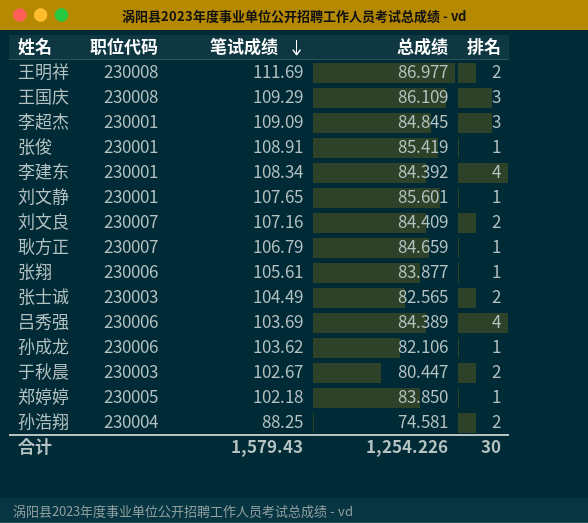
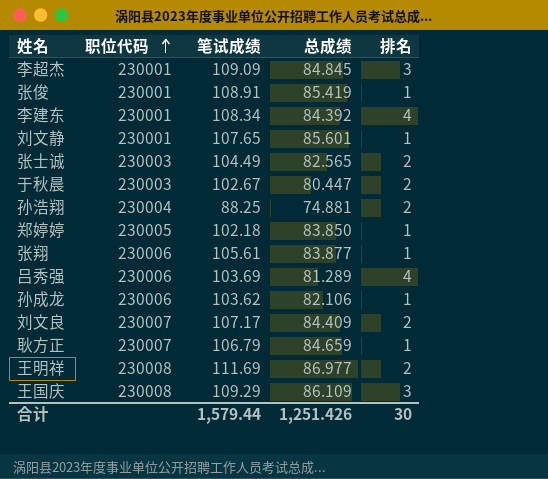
row order: 笔试成绩 descending -> 职位代码 ascending
孙浩翔 | 总成绩: 74.581 -> 74.881
吕秀强 | 总成绩: 84.389 -> 81.289
刘文良 | 笔试成绩: 107.16 -> 107.17
合计 | 笔试成绩: 1,579.43 -> 1,579.44
合计 | 总成绩: 1,254.226 -> 1,251.426

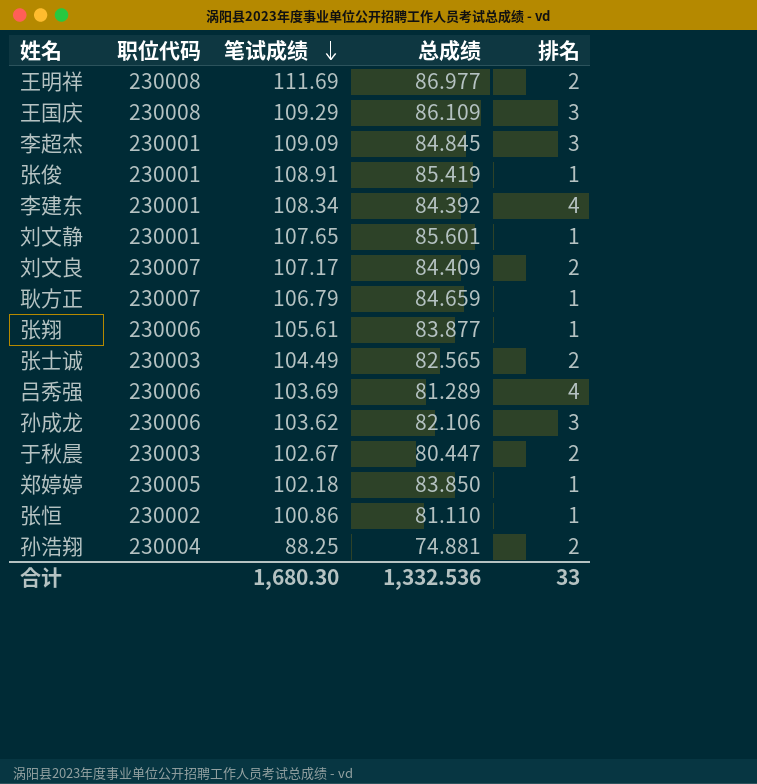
row order: 职位代码 ascending -> 笔试成绩 descending
孙成龙 | 排名: 1 -> 3
row 张恒: none -> 230002 | 100.86 | 81.110 | 1
合计 | 笔试成绩: 1,579.44 -> 1,680.30
合计 | 总成绩: 1,251.426 -> 1,332.536
合计 | 排名: 30 -> 33

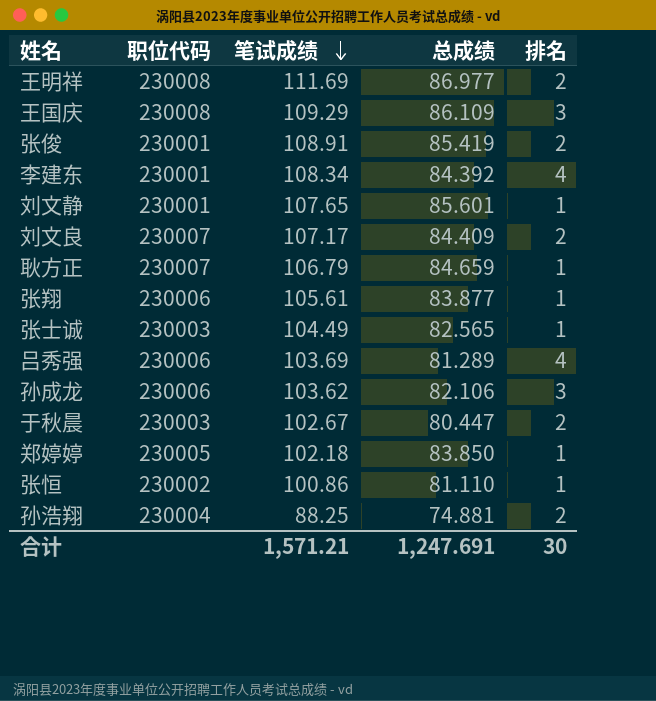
row 李超杰: 230001 | 109.09 | 84.845 | 3 -> none
张俊 | 排名: 1 -> 2
张士诚 | 排名: 2 -> 1
合计 | 笔试成绩: 1,680.30 -> 1,571.21
合计 | 总成绩: 1,332.536 -> 1,247.691
合计 | 排名: 33 -> 30

